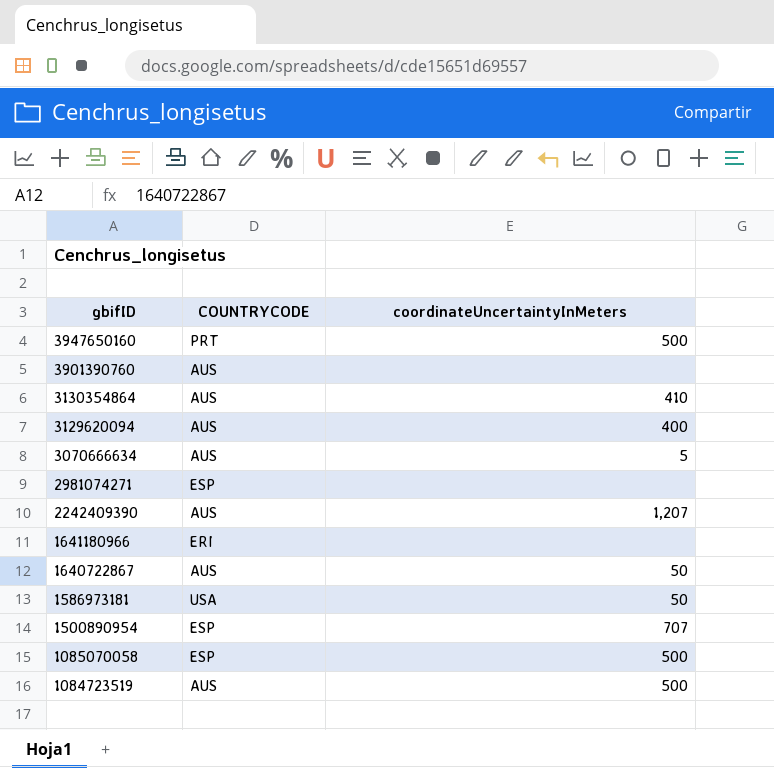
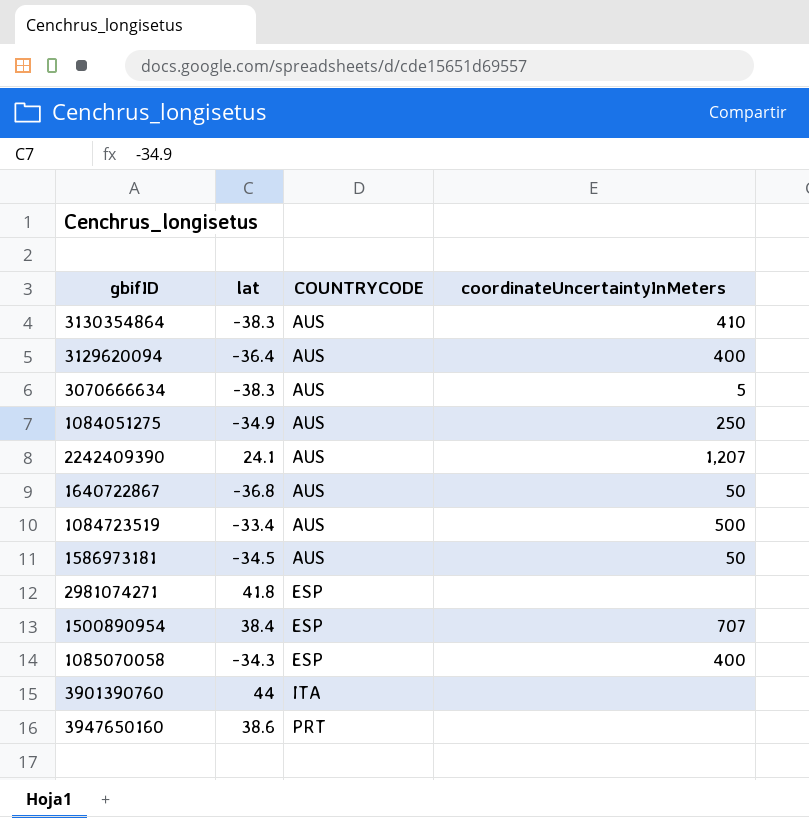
row order: gbifID descending -> COUNTRYCODE ascending
column lat | position: none -> 2
row 1641180966: ERI | none -> none
row 1084051275: none -> -34.9 | AUS | 250
1586973181 | COUNTRYCODE: USA -> AUS
1085070058 | coordinateUncertaintyInMeters: 500 -> 400
3901390760 | COUNTRYCODE: AUS -> ITA
3947650160 | coordinateUncertaintyInMeters: 500 -> none

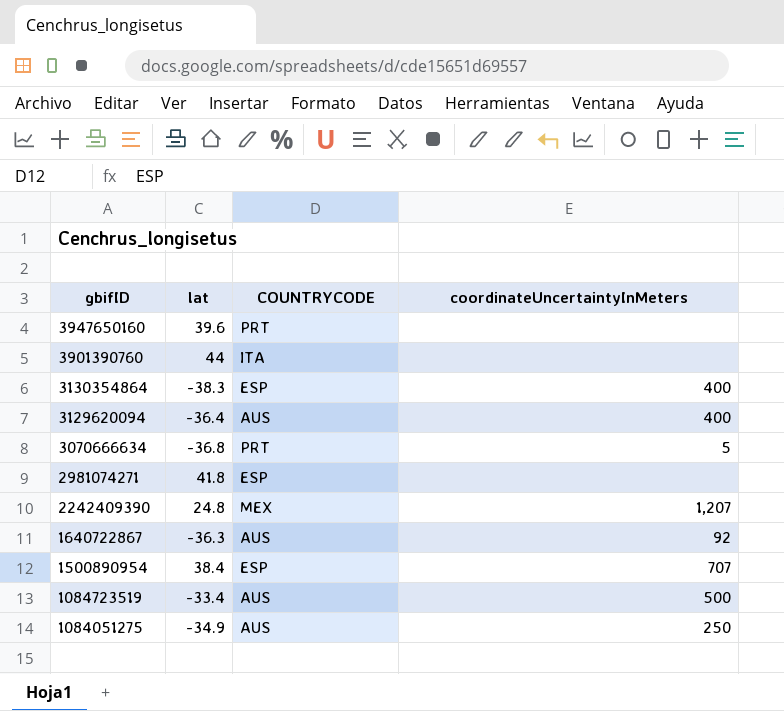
row order: COUNTRYCODE ascending -> gbifID descending
row 1586973181: -34.5 | AUS | 50 -> none
row 1085070058: -34.3 | ESP | 400 -> none
3947650160 | lat: 38.6 -> 39.6
3130354864 | COUNTRYCODE: AUS -> ESP
3130354864 | coordinateUncertaintyInMeters: 410 -> 400
3070666634 | lat: -38.3 -> -36.8
3070666634 | COUNTRYCODE: AUS -> PRT
2242409390 | lat: 24.1 -> 24.8
2242409390 | COUNTRYCODE: AUS -> MEX
1640722867 | lat: -36.8 -> -36.3
1640722867 | coordinateUncertaintyInMeters: 50 -> 92

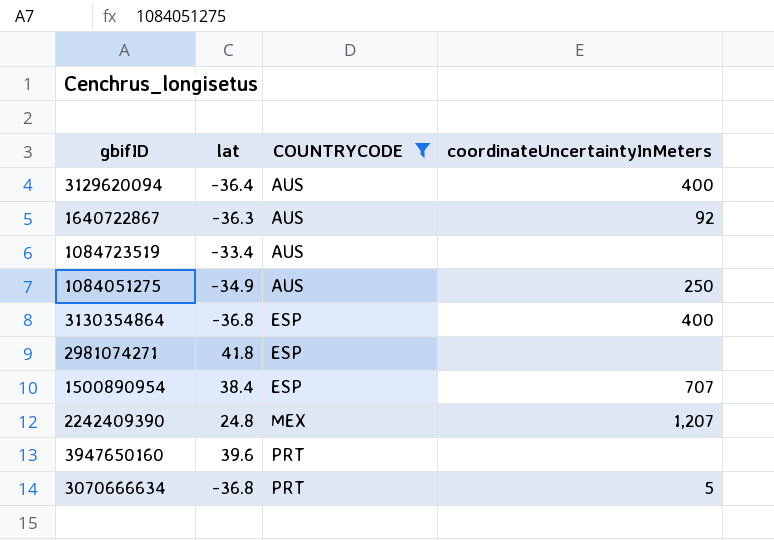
filter: none -> COUNTRYCODE != ITA
row order: gbifID descending -> COUNTRYCODE ascending
1084723519 | coordinateUncertaintyInMeters: 500 -> none
3130354864 | lat: -38.3 -> -36.8

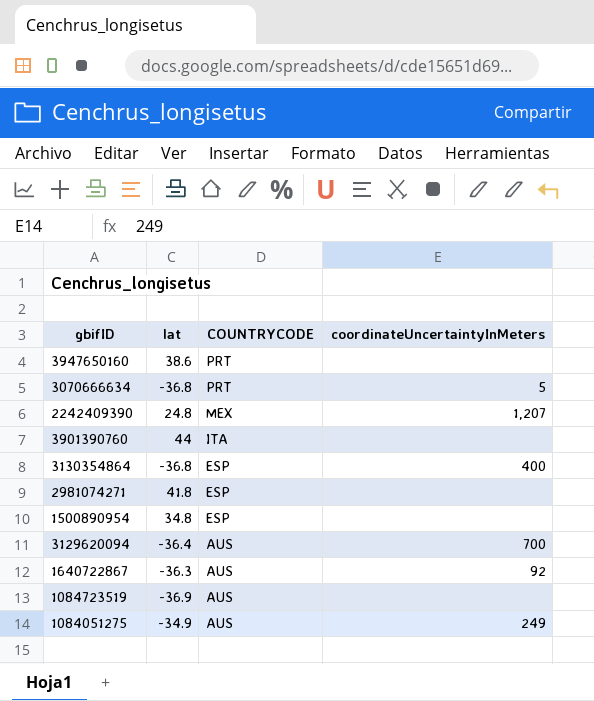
filter: COUNTRYCODE != ITA -> none
row order: COUNTRYCODE ascending -> COUNTRYCODE descending
3947650160 | lat: 39.6 -> 38.6
1500890954 | lat: 38.4 -> 34.8
1500890954 | coordinateUncertaintyInMeters: 707 -> none
3129620094 | coordinateUncertaintyInMeters: 400 -> 700
1084723519 | lat: -33.4 -> -36.9
1084051275 | coordinateUncertaintyInMeters: 250 -> 249

